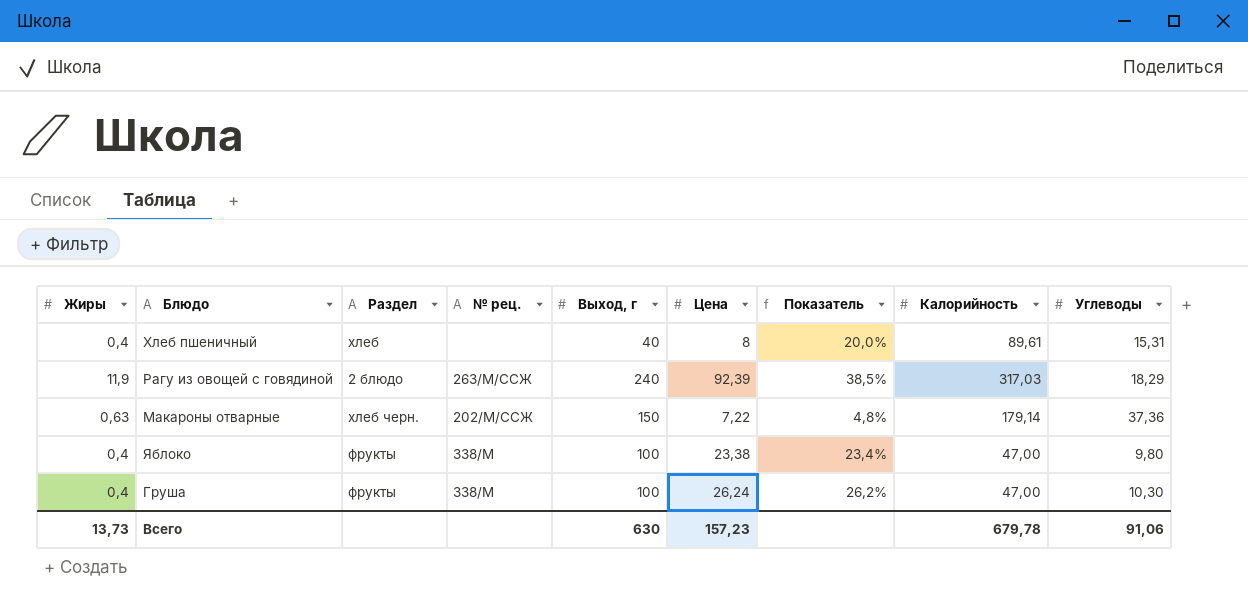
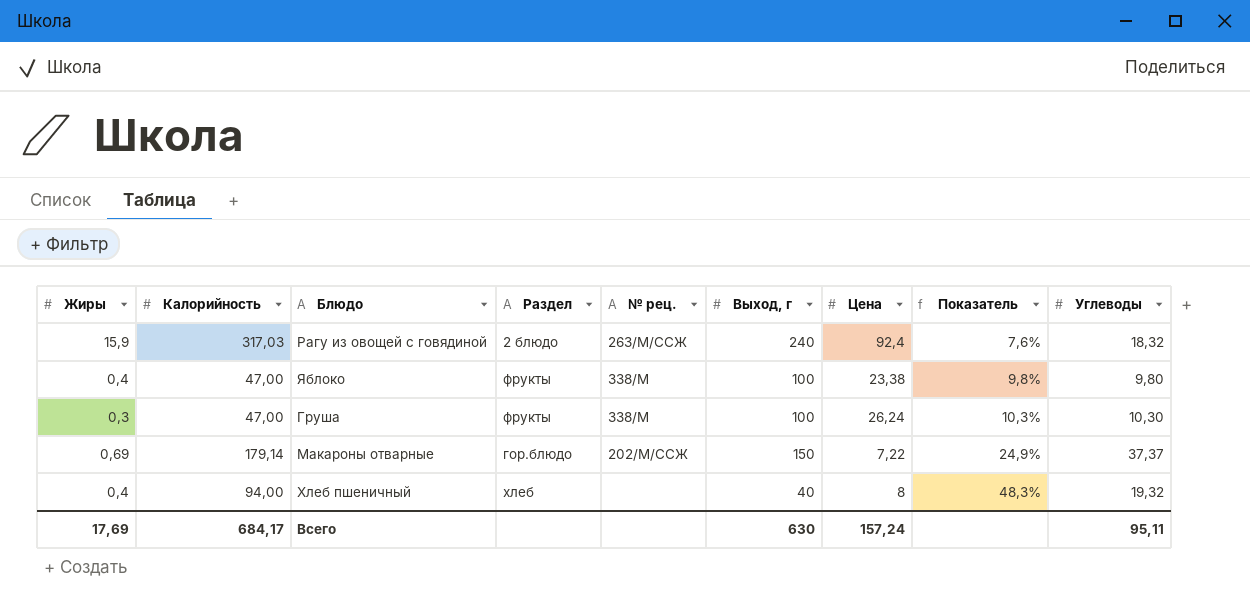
row order: none -> Показатель ascending
column Калорийность | position: 8 -> 2
column Показатель | formula: [Цена] / [Выход, г] -> [Углеводы] / [Выход, г]
Рагу из овощей с говядиной | Жиры: 11,9 -> 15,9
Рагу из овощей с говядиной | Цена: 92,39 -> 92,4
Рагу из овощей с говядиной | Углеводы: 18,29 -> 18,32
Груша | Жиры: 0,4 -> 0,3
Макароны отварные | Жиры: 0,63 -> 0,69
Макароны отварные | Раздел: хлеб черн. -> гор.блюдо
Макароны отварные | Углеводы: 37,36 -> 37,37
Хлеб пшеничный | Калорийность: 89,61 -> 94,00
Хлеб пшеничный | Углеводы: 15,31 -> 19,32
Всего | Жиры: 13,73 -> 17,69
Всего | Калорийность: 679,78 -> 684,17
Всего | Цена: 157,23 -> 157,24
Всего | Углеводы: 91,06 -> 95,11

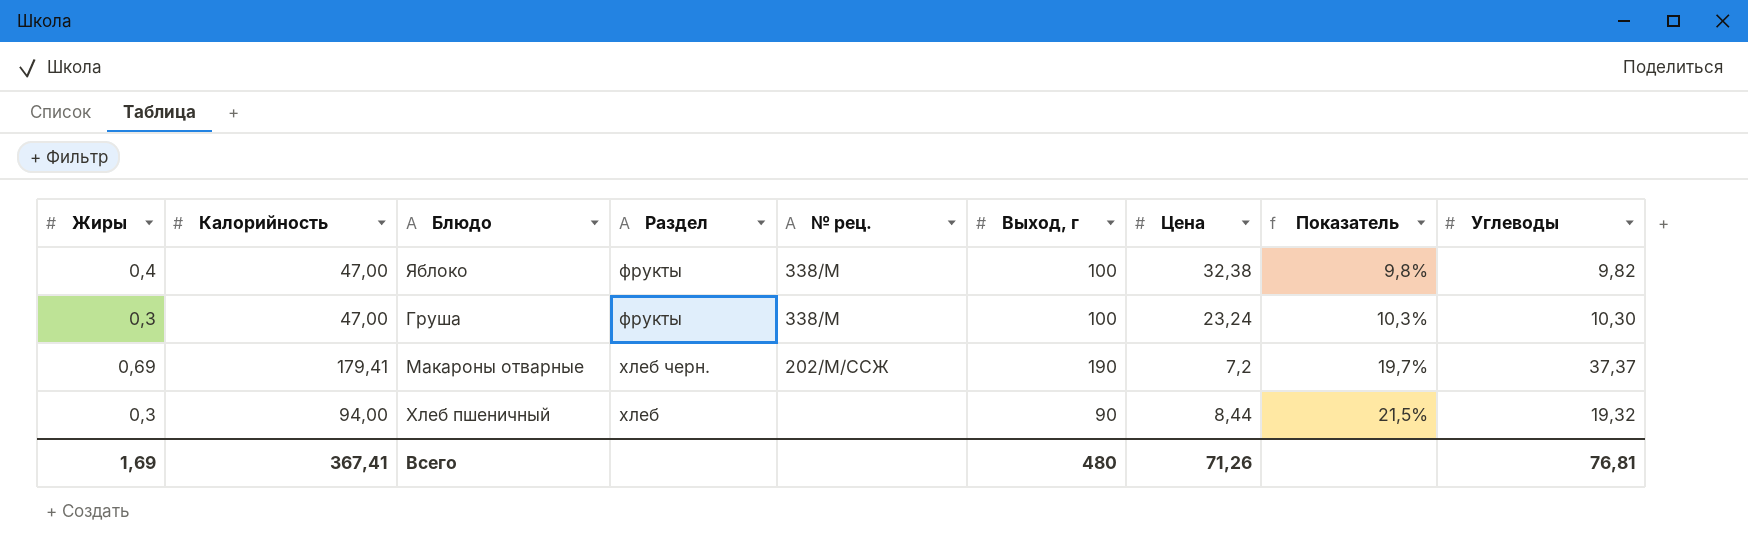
row Рагу из овощей с говядиной: 15,9 | 317,03 | 2 блюдо | 263/М/ССЖ | 240 | 92,4 | 7,6% | 18,32 -> none
Яблоко | Цена: 23,38 -> 32,38
Яблоко | Углеводы: 9,80 -> 9,82
Груша | Цена: 26,24 -> 23,24
Макароны отварные | Калорийность: 179,14 -> 179,41
Макароны отварные | Раздел: гор.блюдо -> хлеб черн.
Макароны отварные | Выход, г: 150 -> 190
Макароны отварные | Цена: 7,22 -> 7,2
Макароны отварные | Показатель: 24,9% -> 19,7%
Хлеб пшеничный | Жиры: 0,4 -> 0,3
Хлеб пшеничный | Выход, г: 40 -> 90
Хлеб пшеничный | Цена: 8 -> 8,44
Хлеб пшеничный | Показатель: 48,3% -> 21,5%
Всего | Жиры: 17,69 -> 1,69
Всего | Калорийность: 684,17 -> 367,41
Всего | Выход, г: 630 -> 480
Всего | Цена: 157,24 -> 71,26
Всего | Углеводы: 95,11 -> 76,81

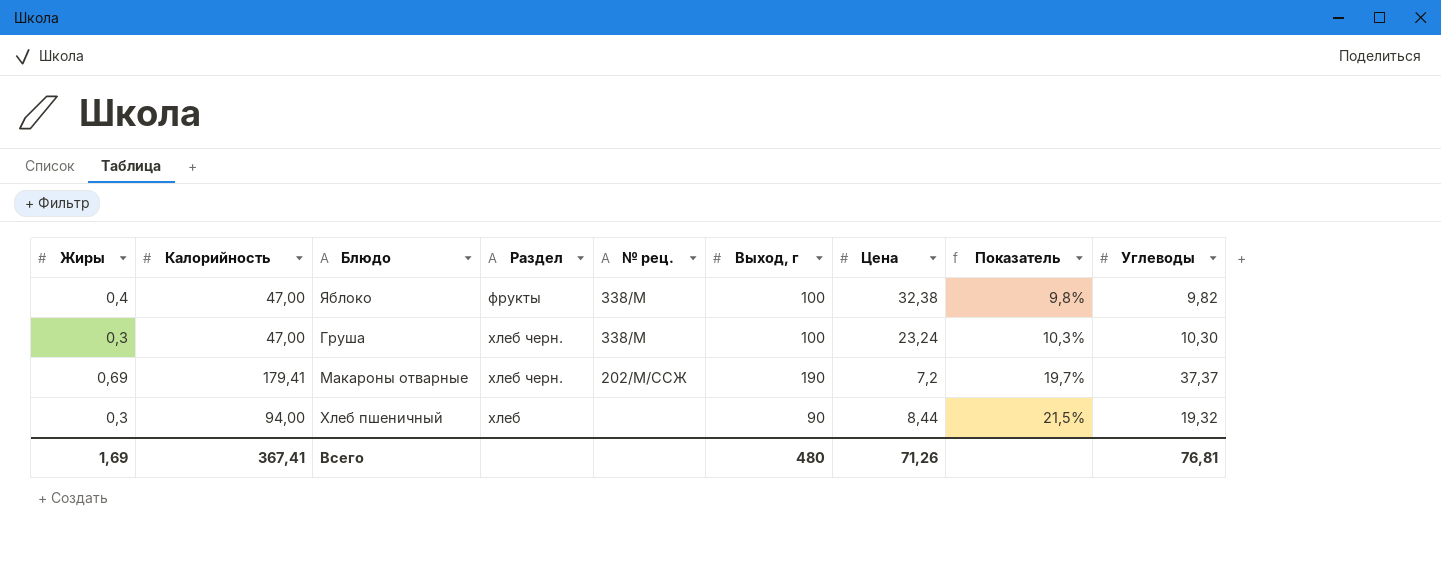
Груша | Раздел: фрукты -> хлеб черн.

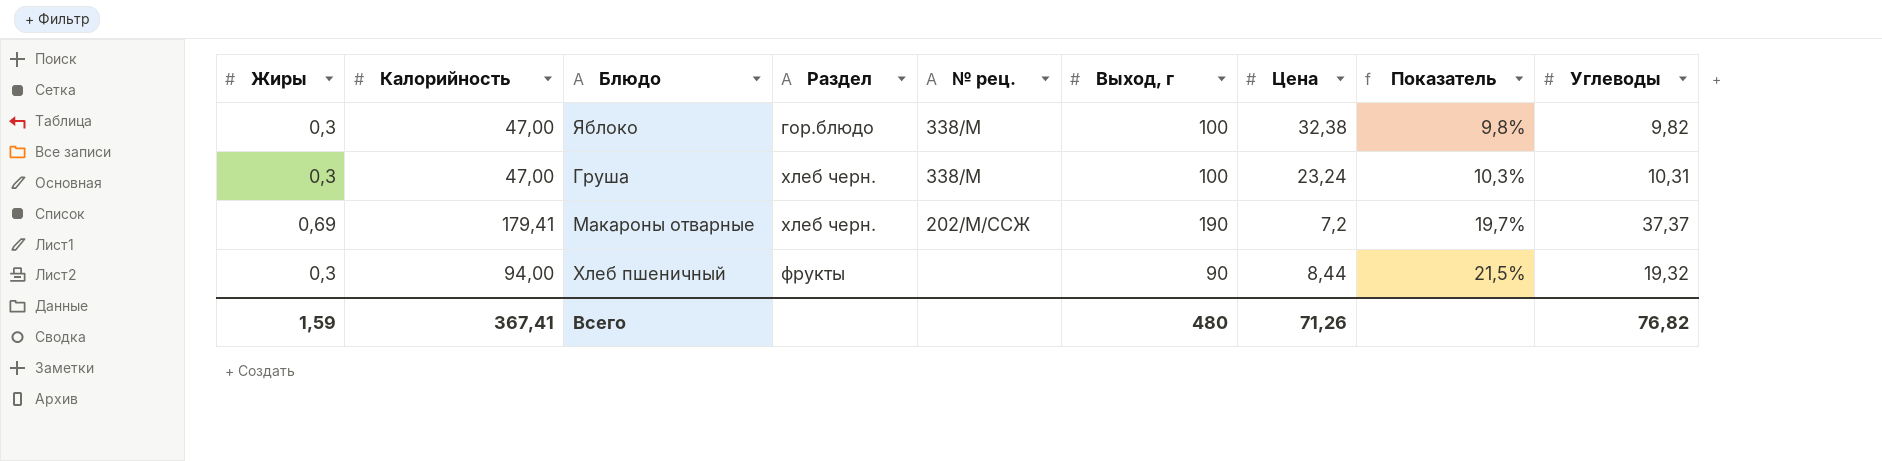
Яблоко | Жиры: 0,4 -> 0,3
Яблоко | Раздел: фрукты -> гор.блюдо
Груша | Углеводы: 10,30 -> 10,31
Хлеб пшеничный | Раздел: хлеб -> фрукты
Всего | Жиры: 1,69 -> 1,59
Всего | Углеводы: 76,81 -> 76,82

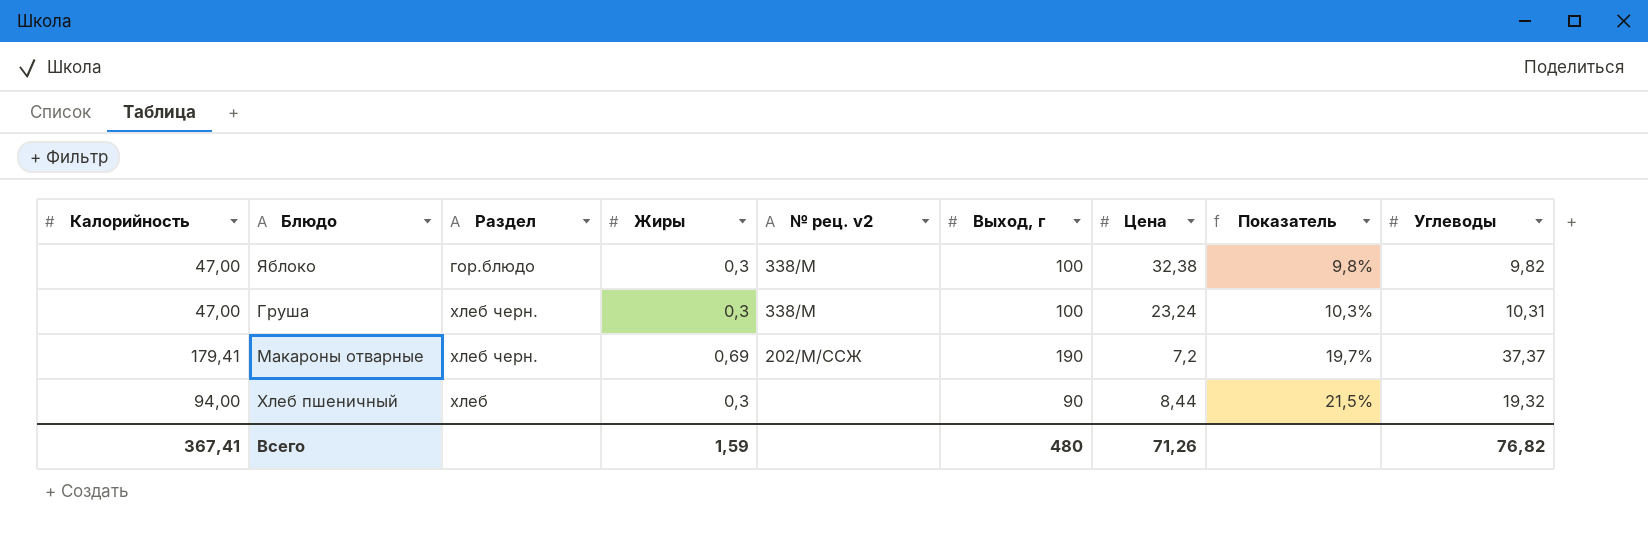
column Жиры | position: 1 -> 4
column name: № рец. -> № рец. v2
Хлеб пшеничный | Раздел: фрукты -> хлеб

